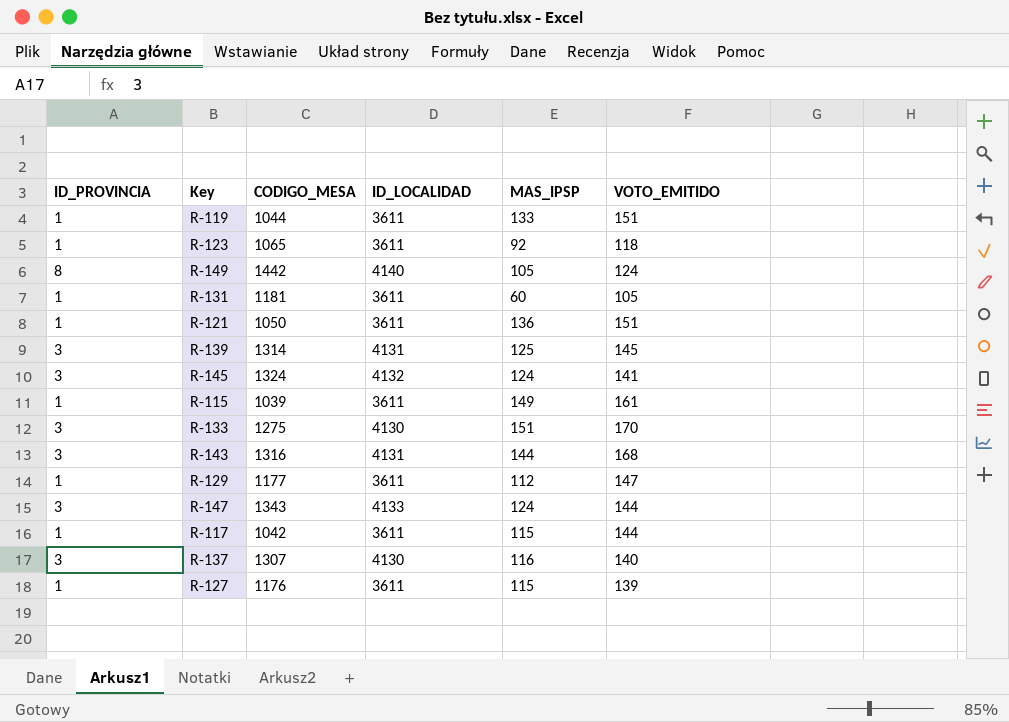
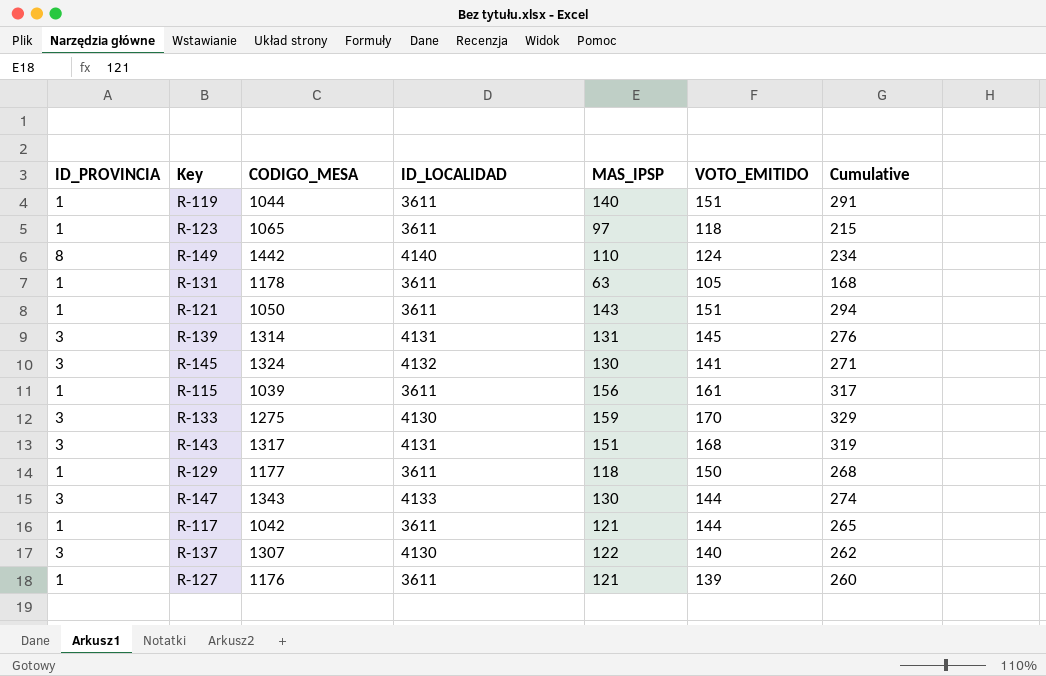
column Cumulative | formula: none -> [MAS_IPSP] + [VOTO_EMITIDO]
R-119 | MAS_IPSP: 133 -> 140
R-123 | MAS_IPSP: 92 -> 97
R-149 | MAS_IPSP: 105 -> 110
R-131 | CODIGO_MESA: 1181 -> 1178
R-131 | MAS_IPSP: 60 -> 63
R-121 | MAS_IPSP: 136 -> 143
R-139 | MAS_IPSP: 125 -> 131
R-145 | MAS_IPSP: 124 -> 130
R-115 | MAS_IPSP: 149 -> 156
R-133 | MAS_IPSP: 151 -> 159
R-143 | CODIGO_MESA: 1316 -> 1317
R-143 | MAS_IPSP: 144 -> 151
R-129 | MAS_IPSP: 112 -> 118
R-129 | VOTO_EMITIDO: 147 -> 150
R-147 | MAS_IPSP: 124 -> 130
R-117 | MAS_IPSP: 115 -> 121
R-137 | MAS_IPSP: 116 -> 122
R-127 | MAS_IPSP: 115 -> 121

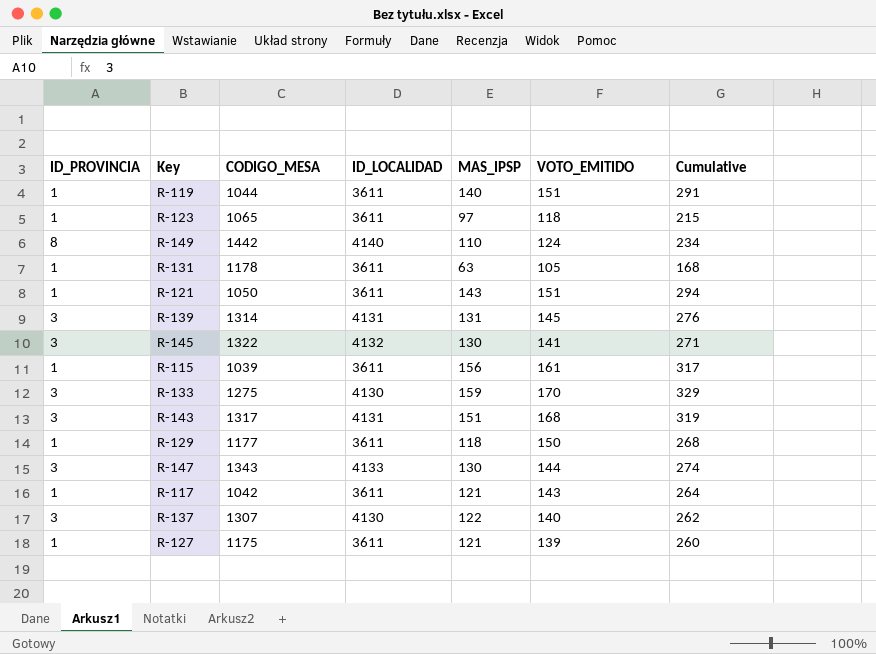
R-145 | CODIGO_MESA: 1324 -> 1322
R-117 | VOTO_EMITIDO: 144 -> 143
R-117 | Cumulative: 265 -> 264
R-127 | CODIGO_MESA: 1176 -> 1175

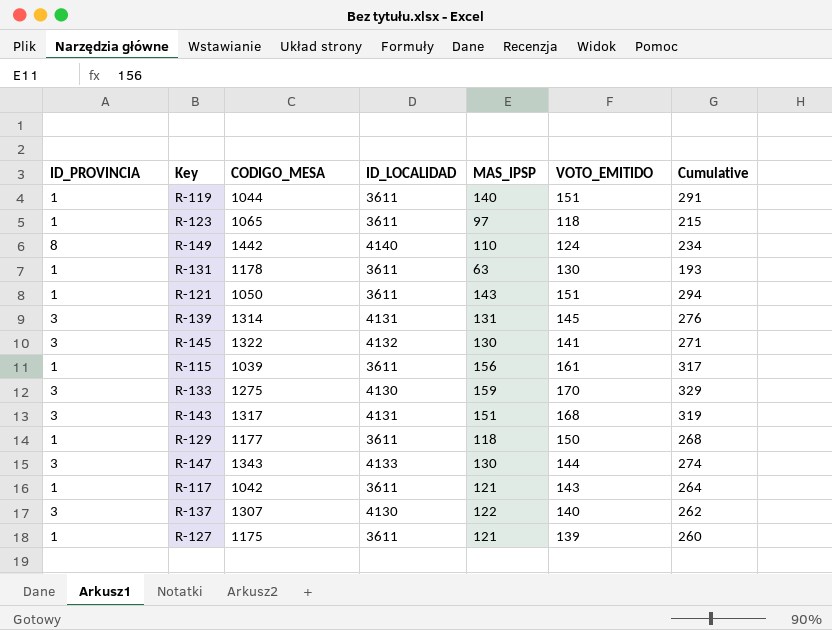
R-131 | VOTO_EMITIDO: 105 -> 130
R-131 | Cumulative: 168 -> 193

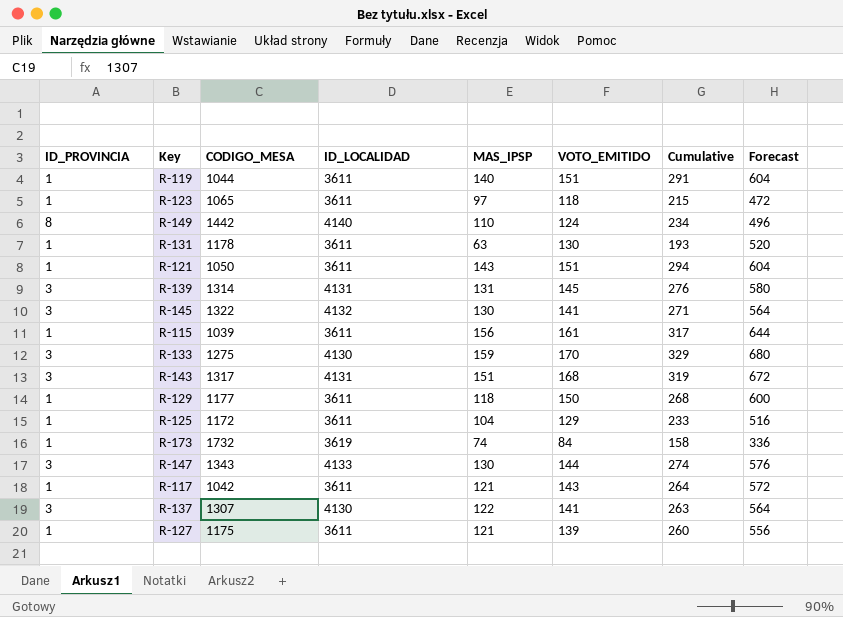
column Forecast | formula: none -> [VOTO_EMITIDO] * 4
row R-125: none -> 1 | 1172 | 3611 | 104 | 129 | 233 | 516
row R-173: none -> 1 | 1732 | 3619 | 74 | 84 | 158 | 336
R-137 | VOTO_EMITIDO: 140 -> 141
R-137 | Cumulative: 262 -> 263

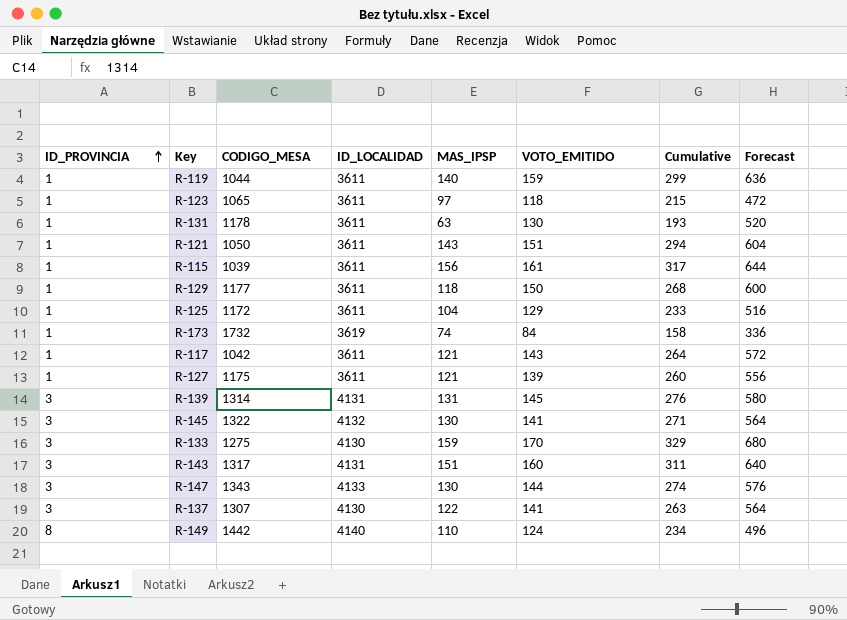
row order: none -> ID_PROVINCIA ascending
R-119 | VOTO_EMITIDO: 151 -> 159
R-119 | Cumulative: 291 -> 299
R-119 | Forecast: 604 -> 636
R-143 | VOTO_EMITIDO: 168 -> 160
R-143 | Cumulative: 319 -> 311
R-143 | Forecast: 672 -> 640

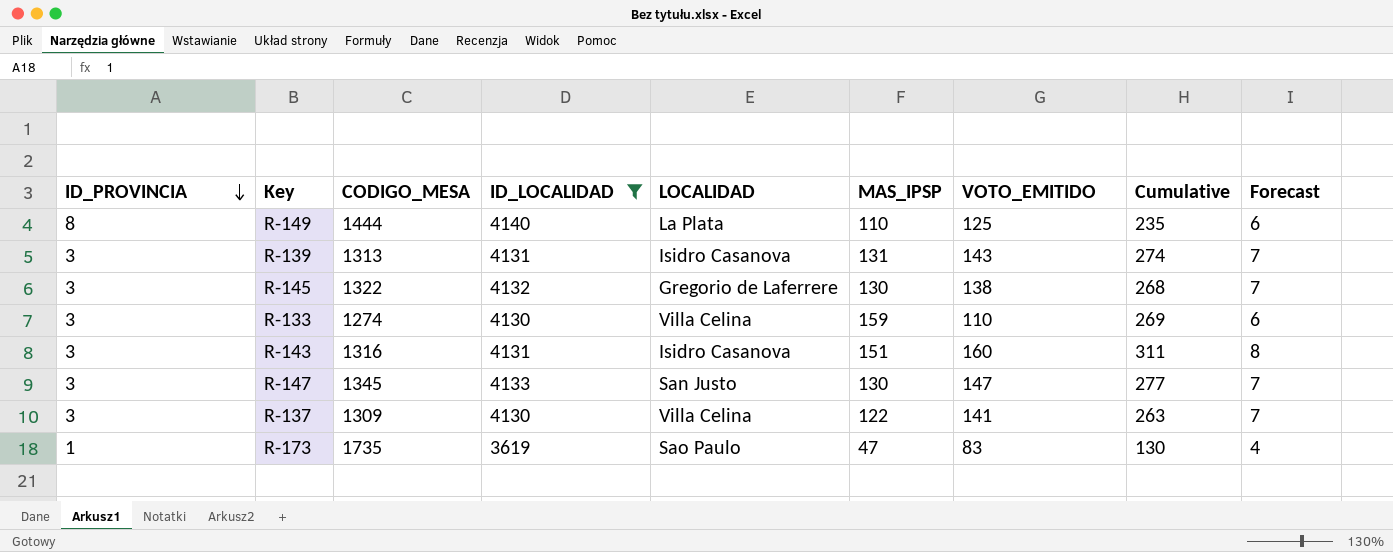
filter: none -> ID_LOCALIDAD != 3611
row order: ID_PROVINCIA ascending -> ID_PROVINCIA descending
column LOCALIDAD | position: none -> 5
column Forecast | formula: [VOTO_EMITIDO] * 4 -> [VOTO_EMITIDO] * 0.05
R-149 | CODIGO_MESA: 1442 -> 1444
R-149 | VOTO_EMITIDO: 124 -> 125
R-149 | Cumulative: 234 -> 235
R-139 | CODIGO_MESA: 1314 -> 1313
R-139 | VOTO_EMITIDO: 145 -> 143
R-139 | Cumulative: 276 -> 274
R-145 | VOTO_EMITIDO: 141 -> 138
R-145 | Cumulative: 271 -> 268
R-133 | CODIGO_MESA: 1275 -> 1274
R-133 | VOTO_EMITIDO: 170 -> 110
R-133 | Cumulative: 329 -> 269
R-143 | CODIGO_MESA: 1317 -> 1316
R-147 | CODIGO_MESA: 1343 -> 1345
R-147 | VOTO_EMITIDO: 144 -> 147
R-147 | Cumulative: 274 -> 277
R-137 | CODIGO_MESA: 1307 -> 1309
R-173 | CODIGO_MESA: 1732 -> 1735
R-173 | MAS_IPSP: 74 -> 47
R-173 | VOTO_EMITIDO: 84 -> 83
R-173 | Cumulative: 158 -> 130

